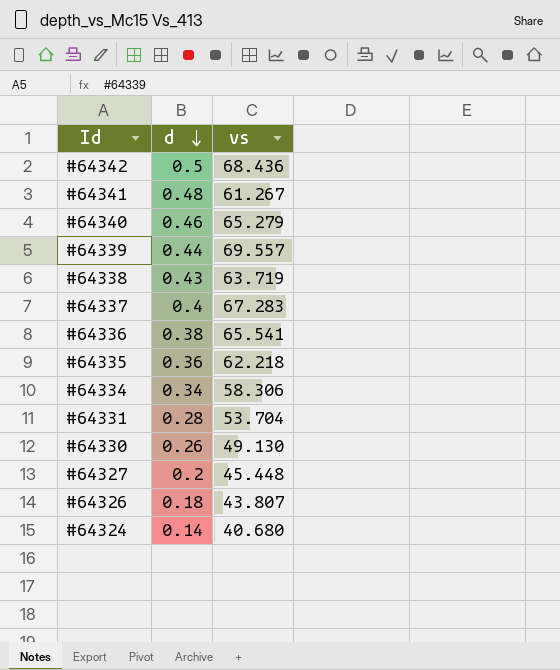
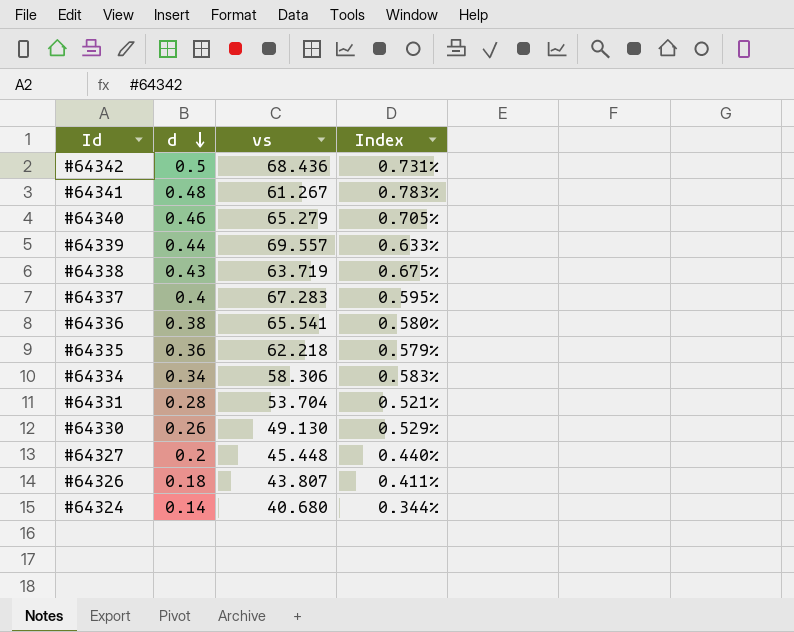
column Index | formula: none -> [d] / [vs]

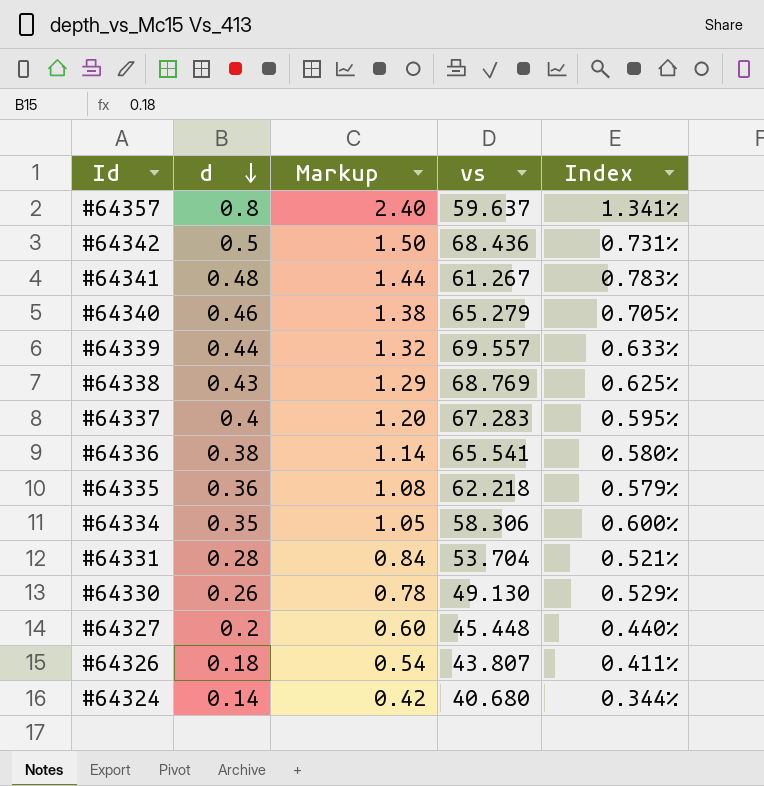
column Markup | formula: none -> [d] * 3
row #64357: none -> 0.8 | 2.40 | 59.637 | 1.341%
#64338 | vs: 63.719 -> 68.769
#64338 | Index: 0.675% -> 0.625%
#64334 | d: 0.34 -> 0.35
#64334 | Index: 0.583% -> 0.600%

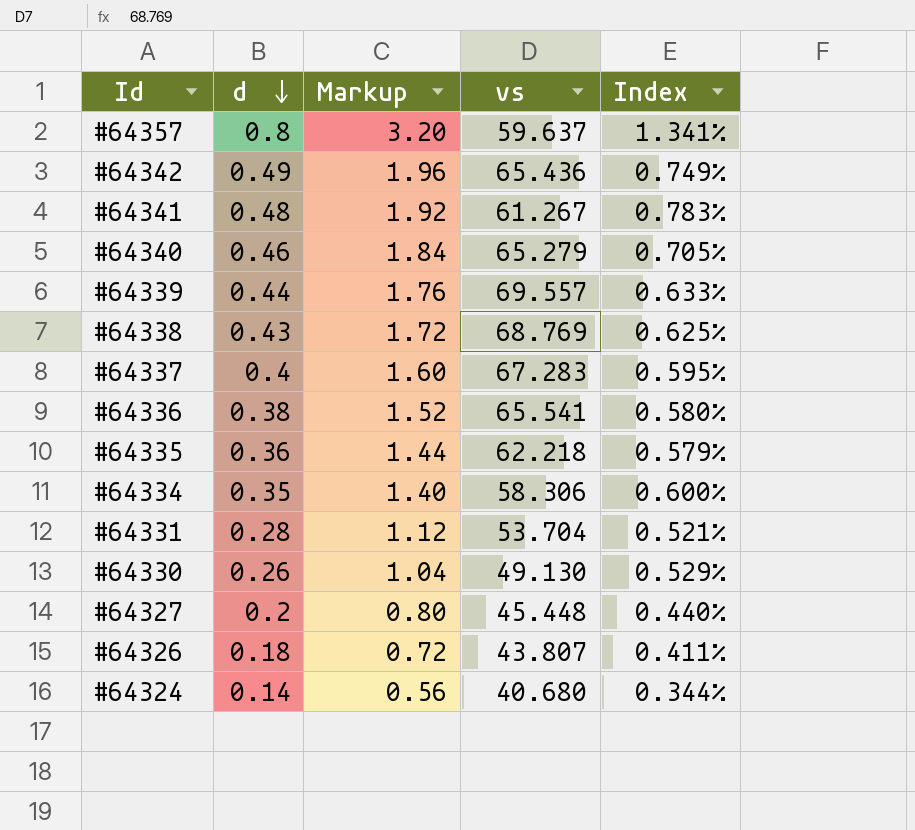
column Markup | formula: [d] * 3 -> [d] * 4
#64342 | d: 0.5 -> 0.49
#64342 | vs: 68.436 -> 65.436
#64342 | Index: 0.731% -> 0.749%

